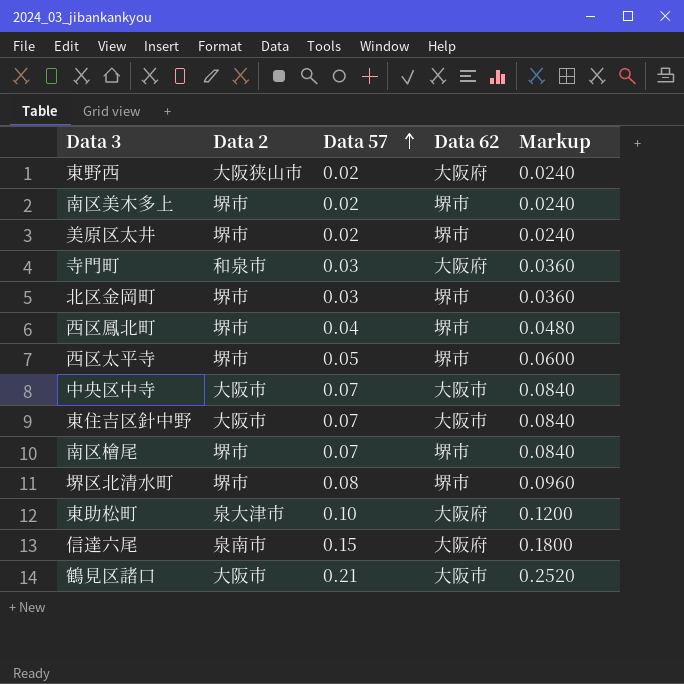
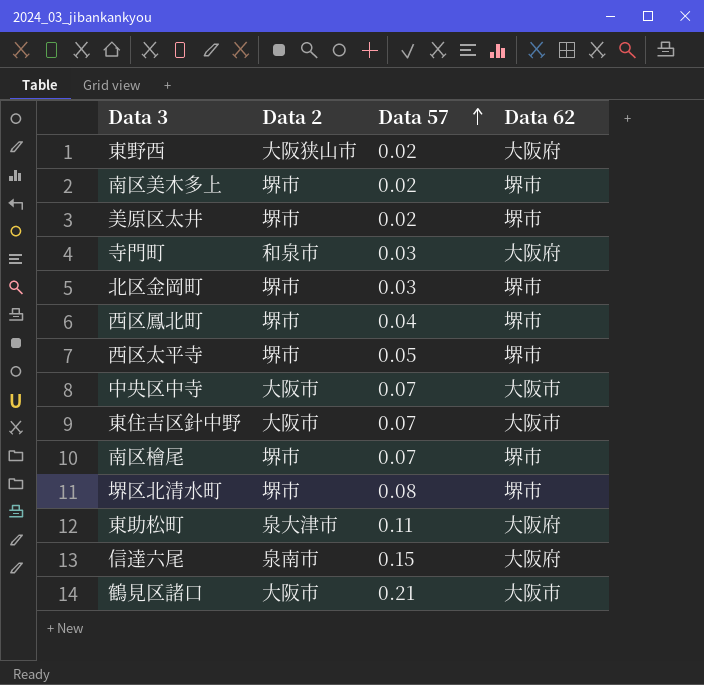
column Markup | formula: [Data 57] * 1.2 -> none
東助松町 | Data 57: 0.10 -> 0.11

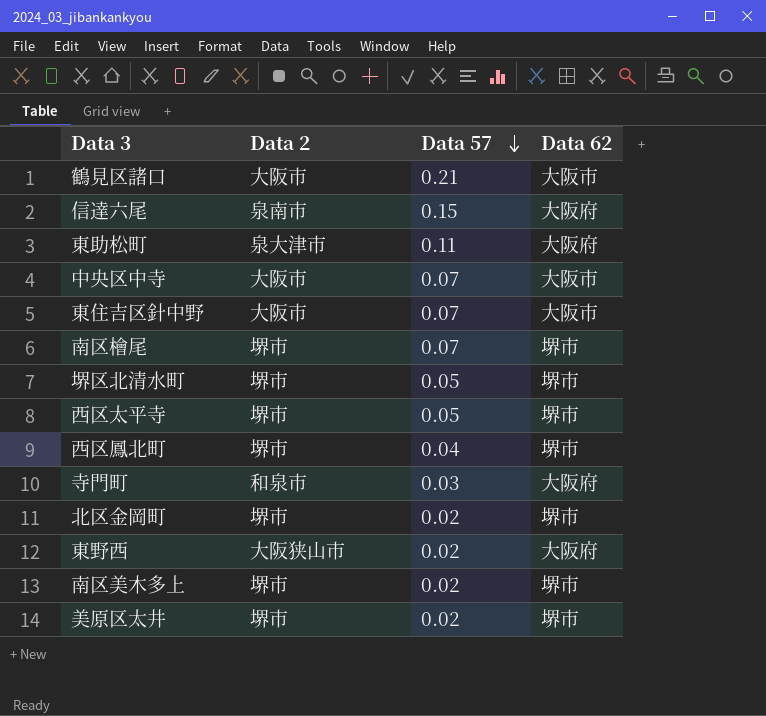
row order: Data 57 ascending -> Data 57 descending
堺区北清水町 | Data 57: 0.08 -> 0.05
北区金岡町 | Data 57: 0.03 -> 0.02

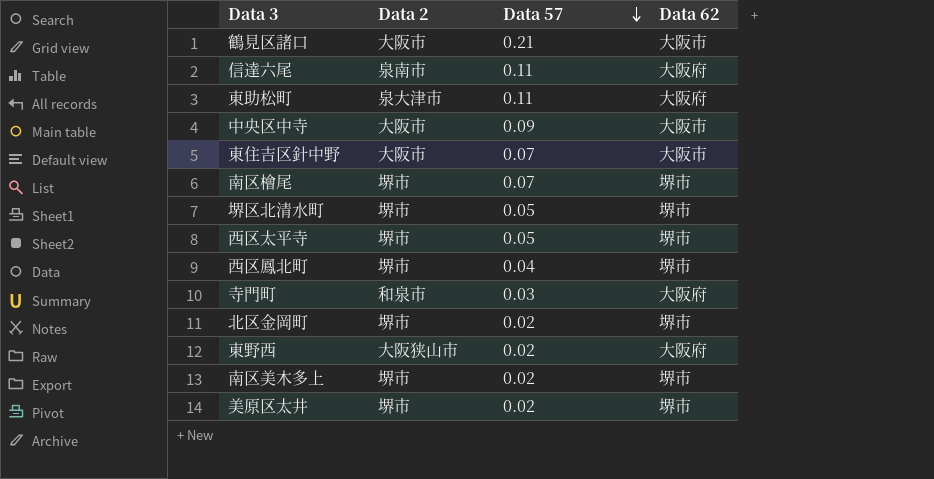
信達六尾 | Data 57: 0.15 -> 0.11
中央区中寺 | Data 57: 0.07 -> 0.09

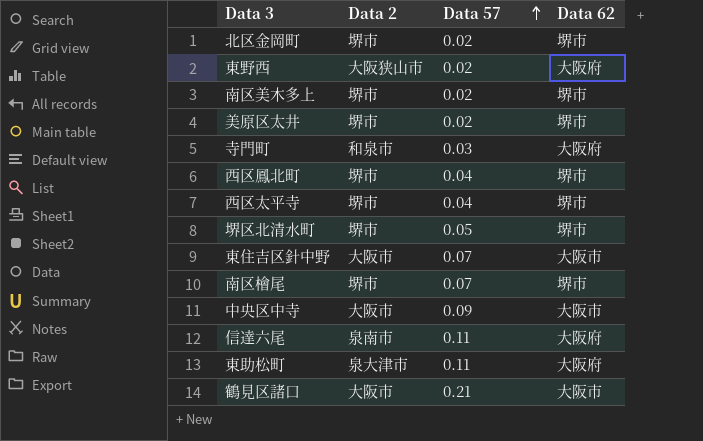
row order: Data 57 descending -> Data 57 ascending
西区太平寺 | Data 57: 0.05 -> 0.04

